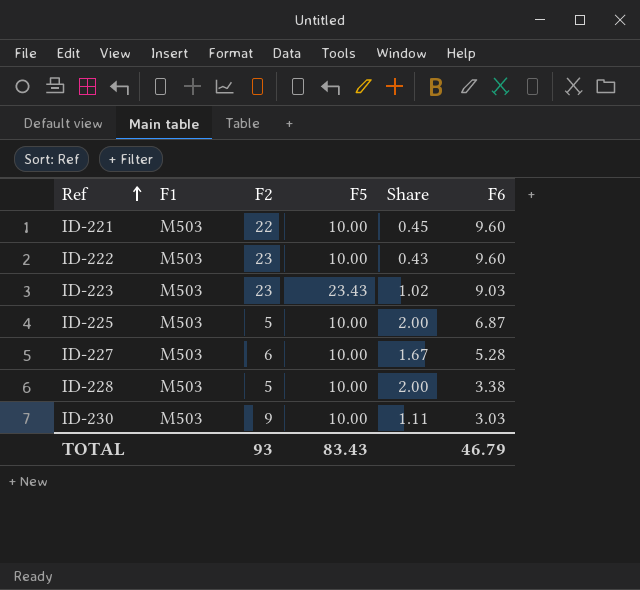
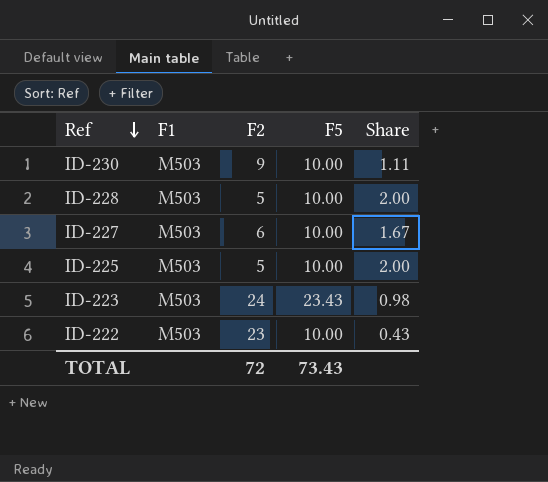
row order: Ref ascending -> Ref descending
column F6 | position: 6 -> none
row ID-221: M503 | 22 | 10.00 | 0.45 | 9.60 -> none
ID-223 | F2: 23 -> 24
ID-223 | Share: 1.02 -> 0.98
TOTAL | F2: 93 -> 72
TOTAL | F5: 83.43 -> 73.43

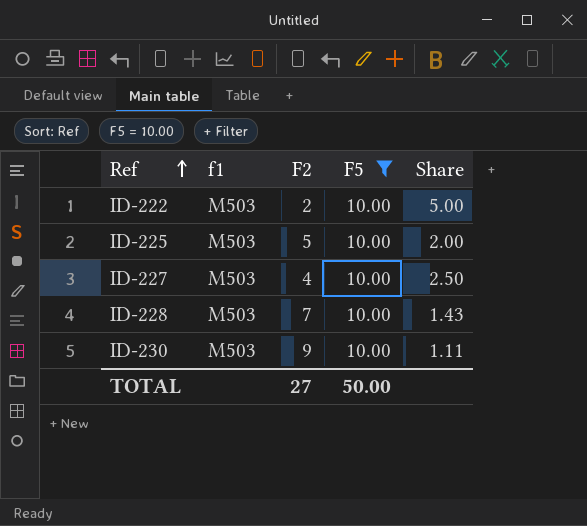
filter: none -> F5 = 10.00
row order: Ref descending -> Ref ascending
column name: F1 -> f1
ID-222 | F2: 23 -> 2
ID-222 | Share: 0.43 -> 5.00
ID-227 | F2: 6 -> 4
ID-227 | Share: 1.67 -> 2.50
ID-228 | F2: 5 -> 7
ID-228 | Share: 2.00 -> 1.43
TOTAL | F2: 72 -> 27
TOTAL | F5: 73.43 -> 50.00

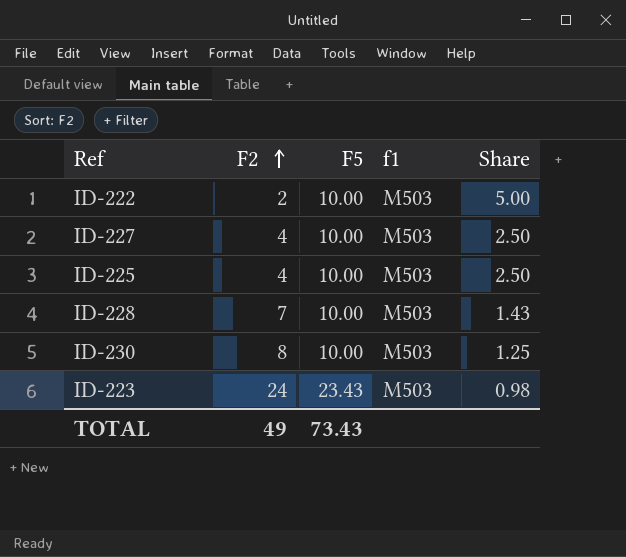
filter: F5 = 10.00 -> none
row order: Ref ascending -> F2 ascending
column f1 | position: 2 -> 4
ID-225 | F2: 5 -> 4
ID-225 | Share: 2.00 -> 2.50
ID-230 | F2: 9 -> 8
ID-230 | Share: 1.11 -> 1.25
TOTAL | F2: 27 -> 49
TOTAL | F5: 50.00 -> 73.43

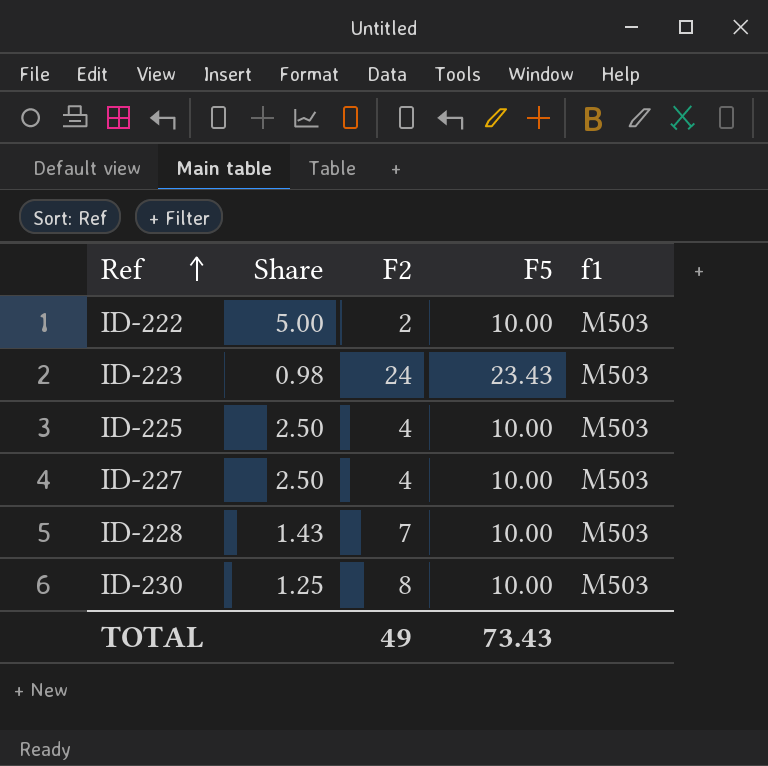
row order: F2 ascending -> Ref ascending
column Share | position: 5 -> 2

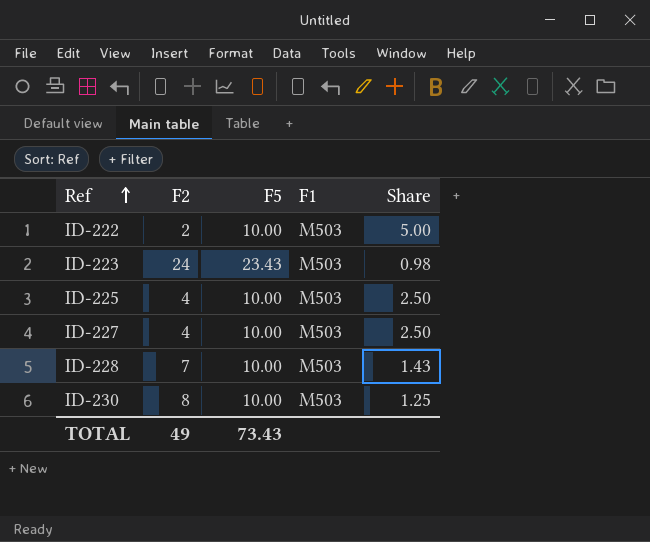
column name: f1 -> F1
column Share | position: 2 -> 5

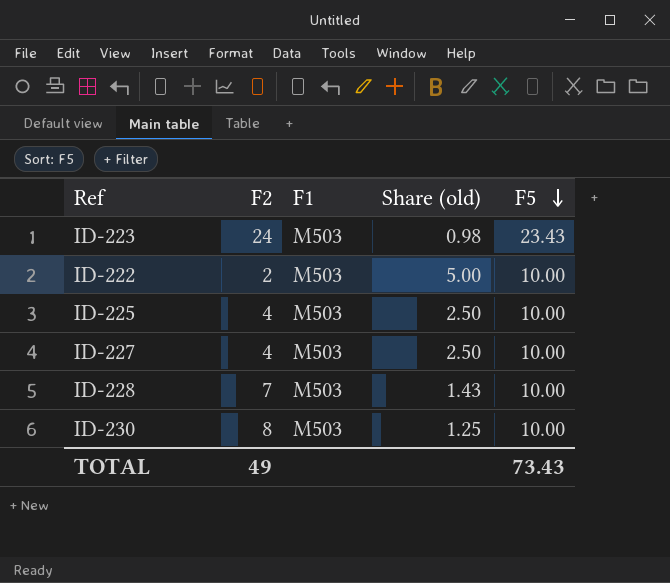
row order: Ref ascending -> F5 descending
column name: Share -> Share (old)
column F5 | position: 3 -> 5

